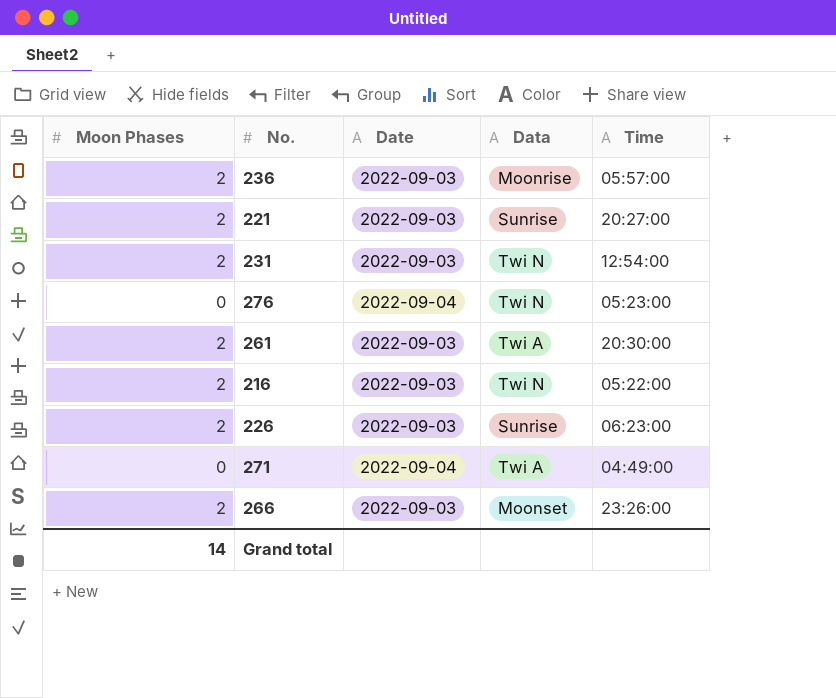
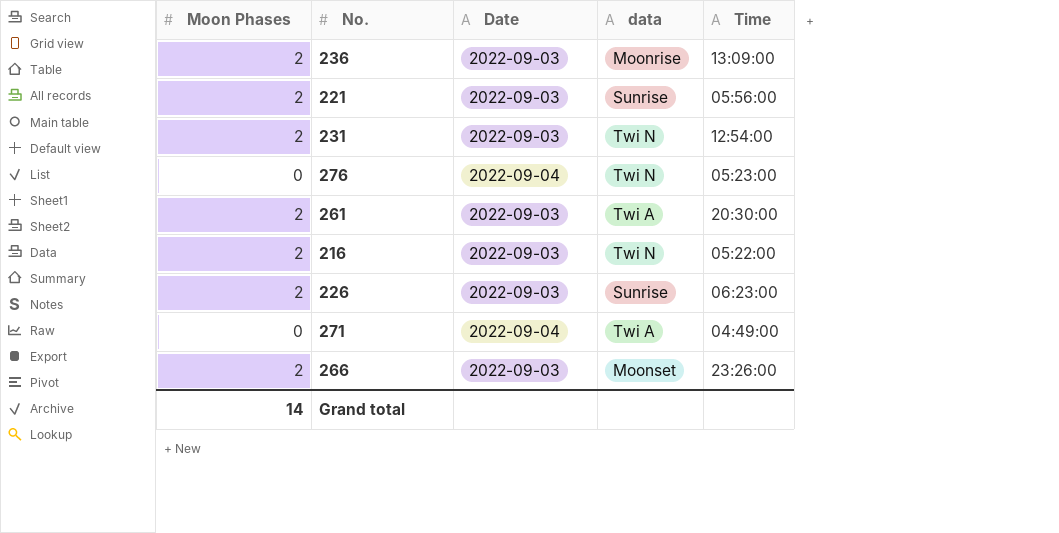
column name: Data -> data
236 | Time: 05:57:00 -> 13:09:00
221 | Time: 20:27:00 -> 05:56:00

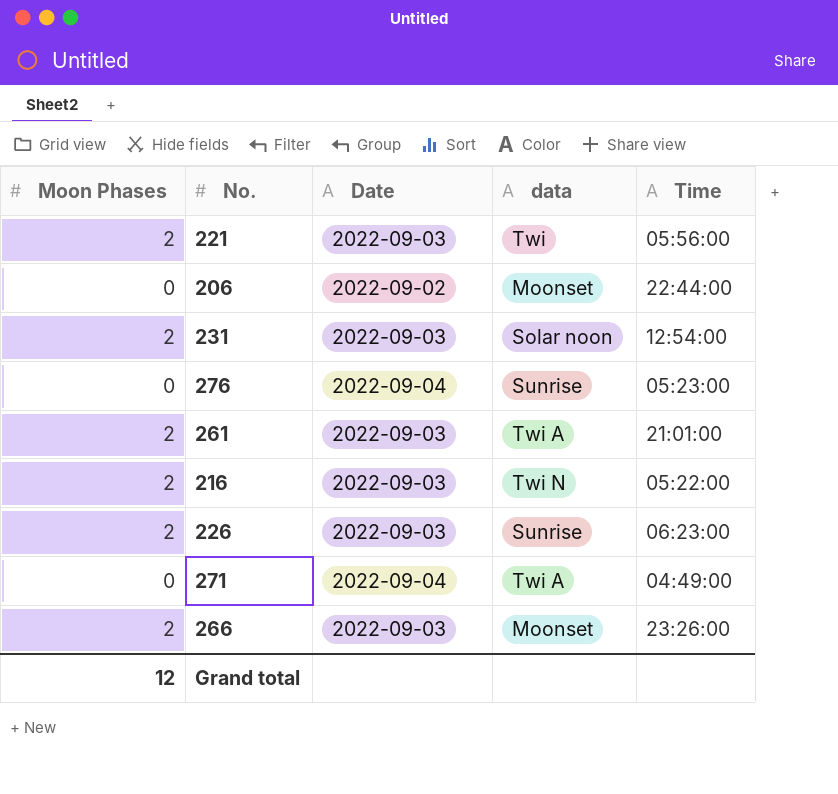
row 236: 2 | 2022-09-03 | Moonrise | 13:09:00 -> none
221 | data: Sunrise -> Twi
row 206: none -> 0 | 2022-09-02 | Moonset | 22:44:00
231 | data: Twi N -> Solar noon
276 | data: Twi N -> Sunrise
261 | Time: 20:30:00 -> 21:01:00
Grand total | Moon Phases: 14 -> 12

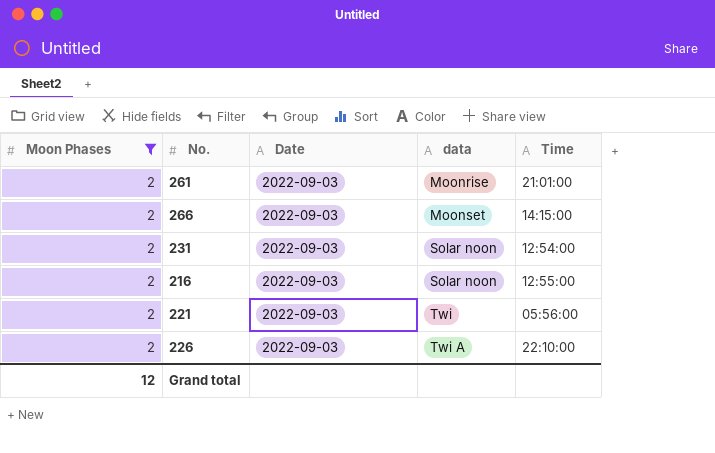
filter: none -> Moon Phases = 2
row order: none -> data ascending
261 | data: Twi A -> Moonrise
266 | Time: 23:26:00 -> 14:15:00
216 | data: Twi N -> Solar noon
216 | Time: 05:22:00 -> 12:55:00
226 | data: Sunrise -> Twi A
226 | Time: 06:23:00 -> 22:10:00

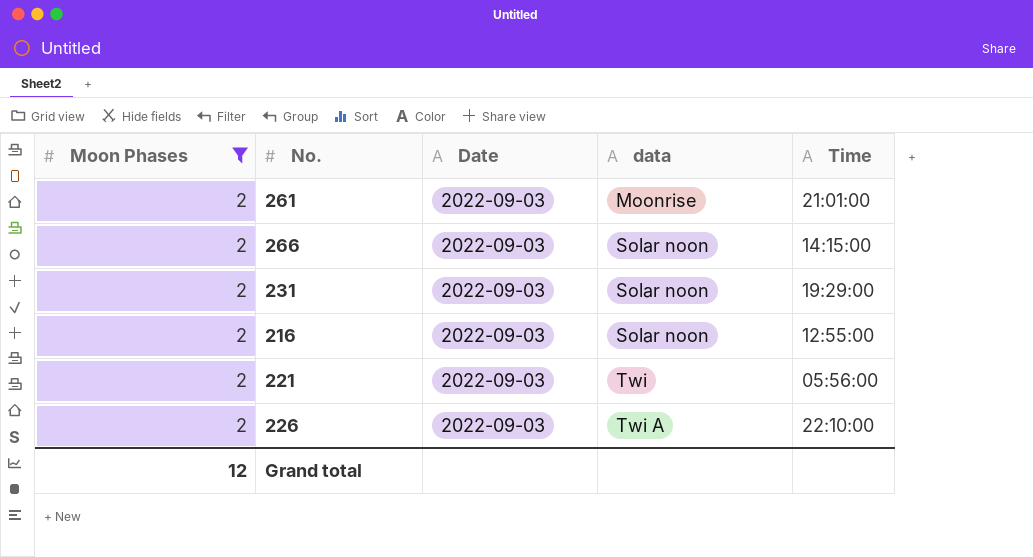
266 | data: Moonset -> Solar noon
231 | Time: 12:54:00 -> 19:29:00

